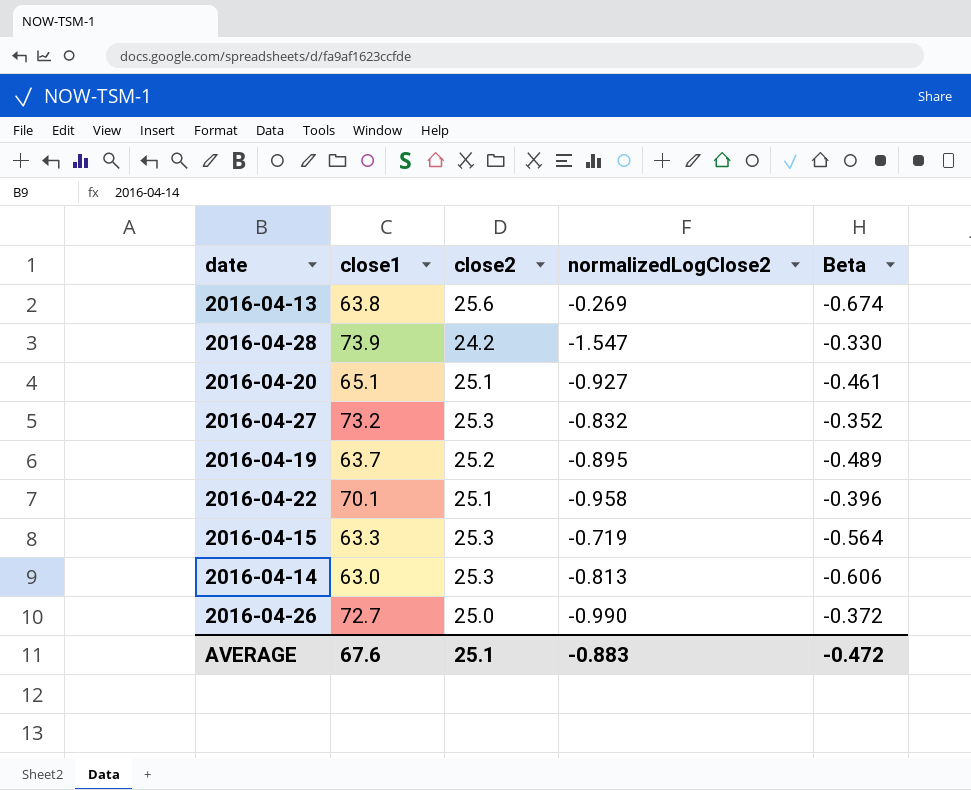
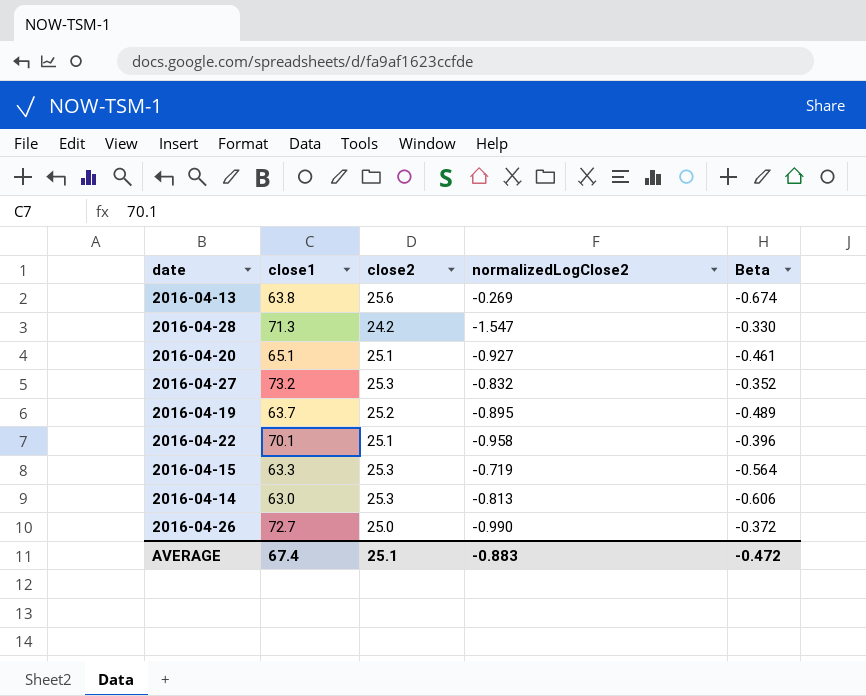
2016-04-28 | close1: 73.9 -> 71.3
AVERAGE | close1: 67.6 -> 67.4

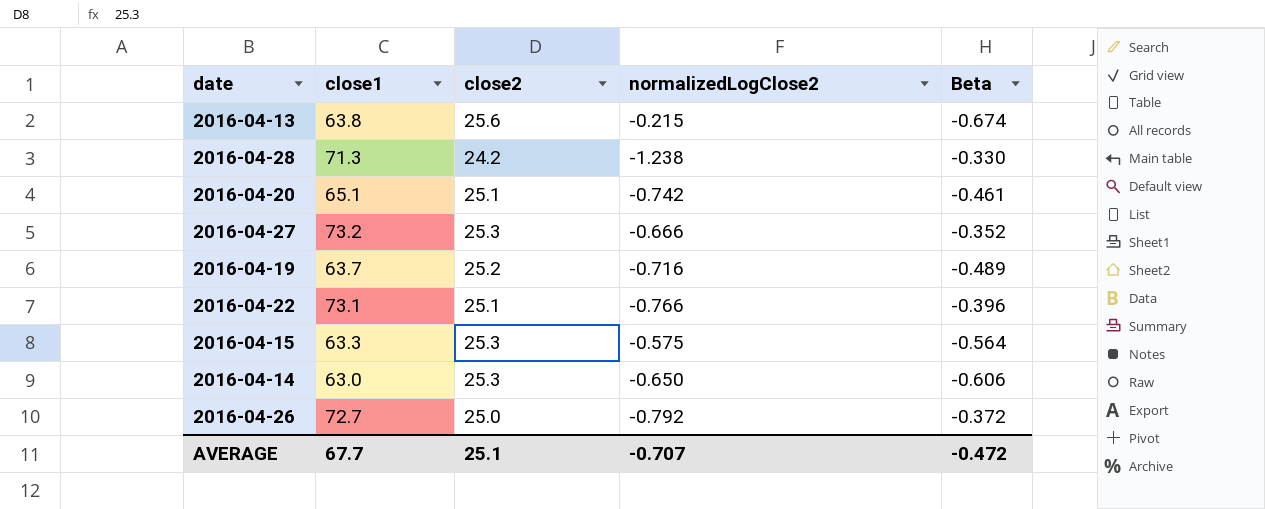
2016-04-13 | normalizedLogClose2: -0.269 -> -0.215
2016-04-28 | normalizedLogClose2: -1.547 -> -1.238
2016-04-20 | normalizedLogClose2: -0.927 -> -0.742
2016-04-27 | normalizedLogClose2: -0.832 -> -0.666
2016-04-19 | normalizedLogClose2: -0.895 -> -0.716
2016-04-22 | close1: 70.1 -> 73.1
2016-04-22 | normalizedLogClose2: -0.958 -> -0.766
2016-04-15 | normalizedLogClose2: -0.719 -> -0.575
2016-04-14 | normalizedLogClose2: -0.813 -> -0.650
2016-04-26 | normalizedLogClose2: -0.990 -> -0.792
AVERAGE | close1: 67.4 -> 67.7
AVERAGE | normalizedLogClose2: -0.883 -> -0.707

